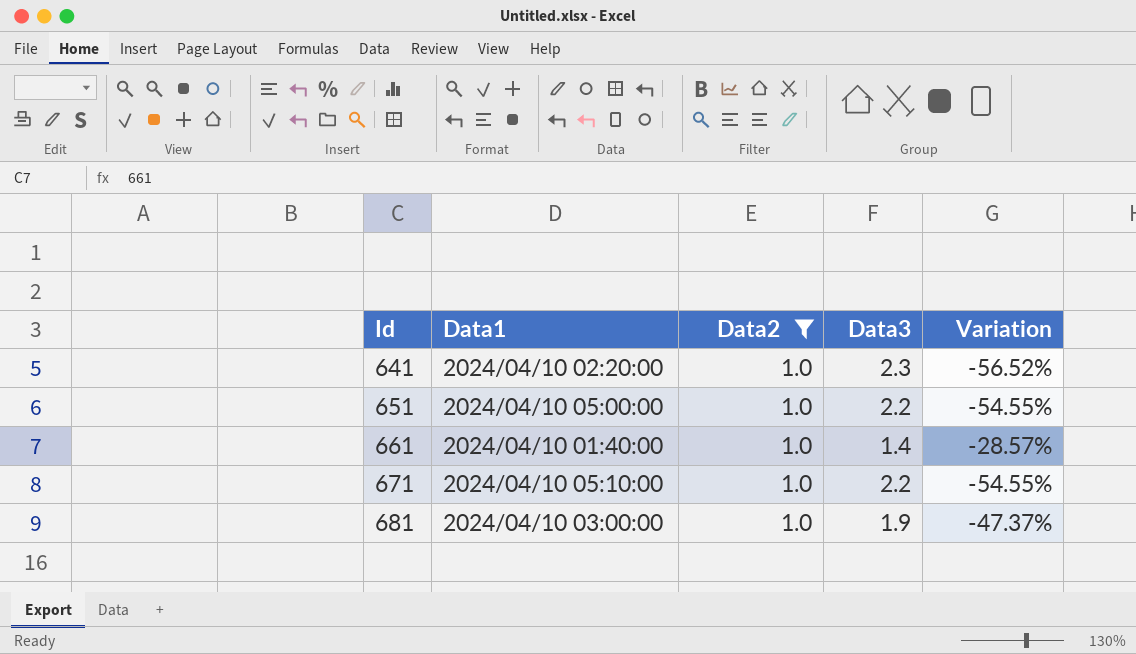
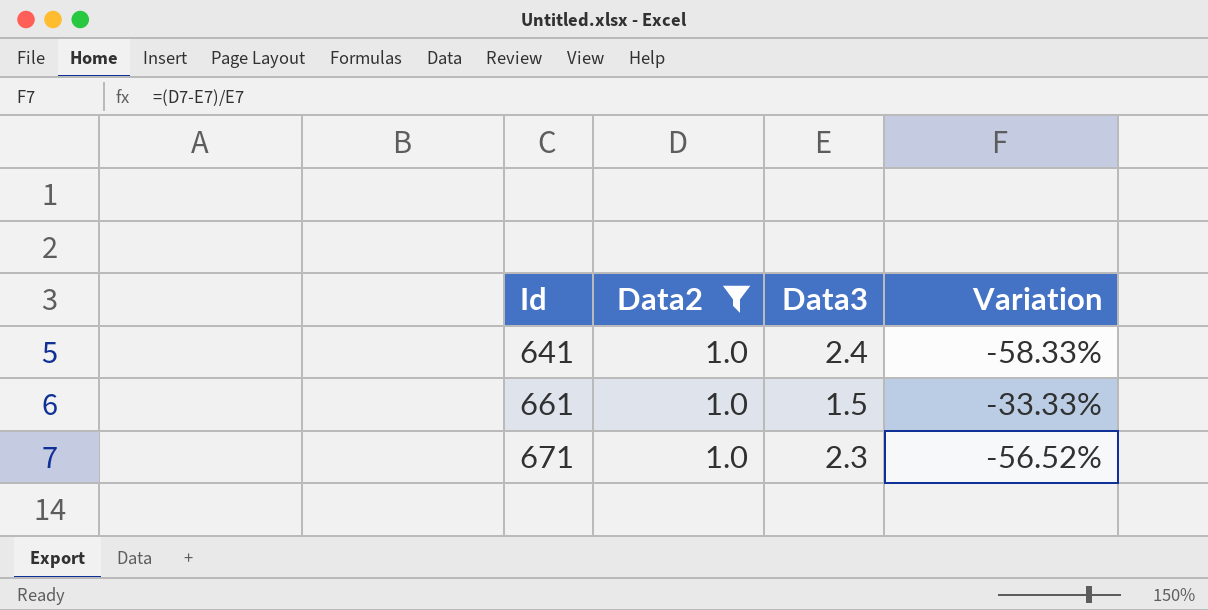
column Data1 | position: 2 -> none
row 651: 2024/04/10 05:00:00 | 1.0 | 2.2 | -54.55% -> none
row 681: 2024/04/10 03:00:00 | 1.0 | 1.9 | -47.37% -> none
641 | Data3: 2.3 -> 2.4
641 | Variation: -56.52% -> -58.33%
661 | Data3: 1.4 -> 1.5
661 | Variation: -28.57% -> -33.33%
671 | Data3: 2.2 -> 2.3
671 | Variation: -54.55% -> -56.52%

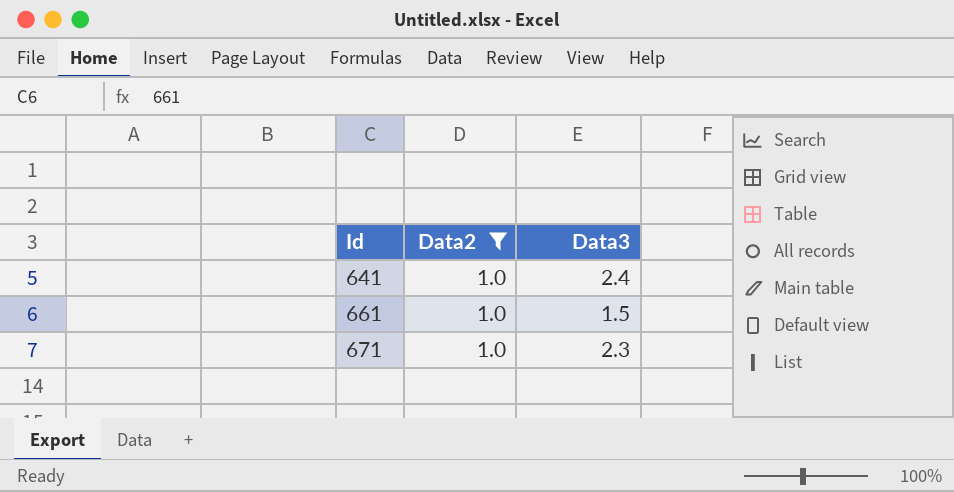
column Variation | formula: ([Data2] - [Data3]) / [Data3] -> none

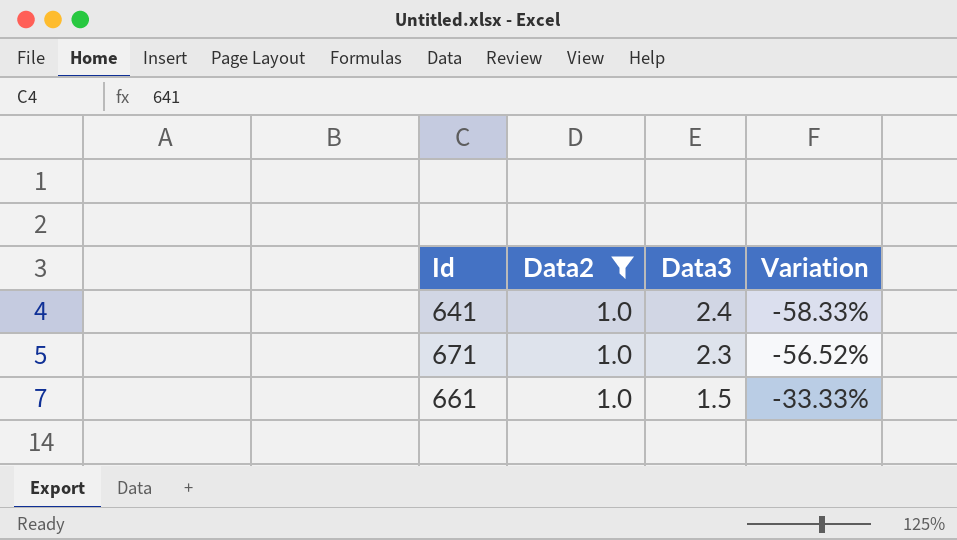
row order: Id ascending -> Data3 descending
column Variation | formula: none -> ([Data2] - [Data3]) / [Data3]

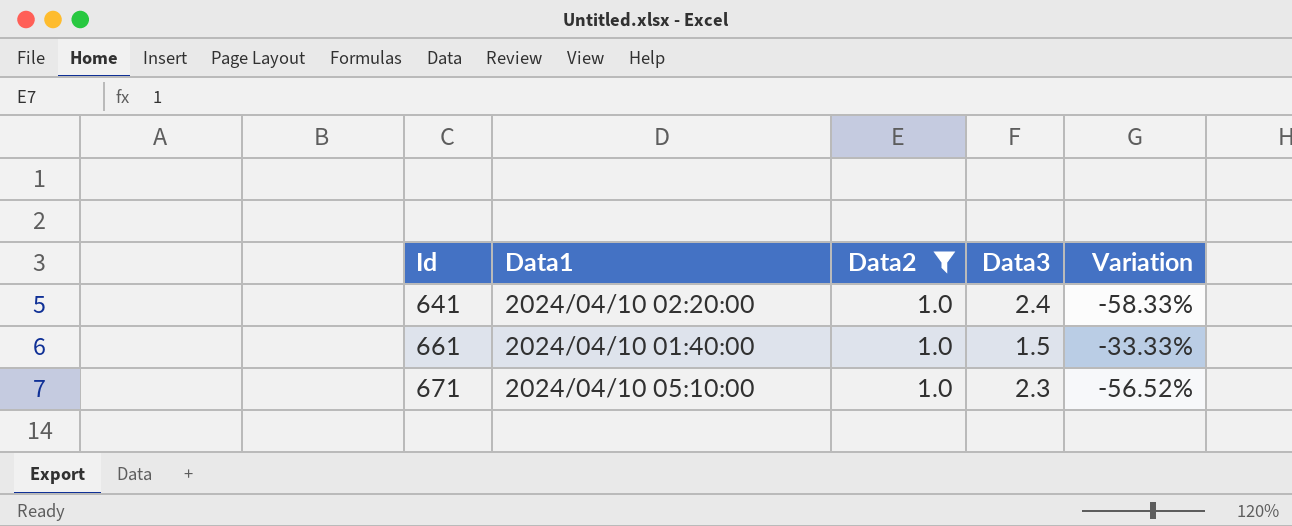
row order: Data3 descending -> Id ascending
column Data1 | position: none -> 2

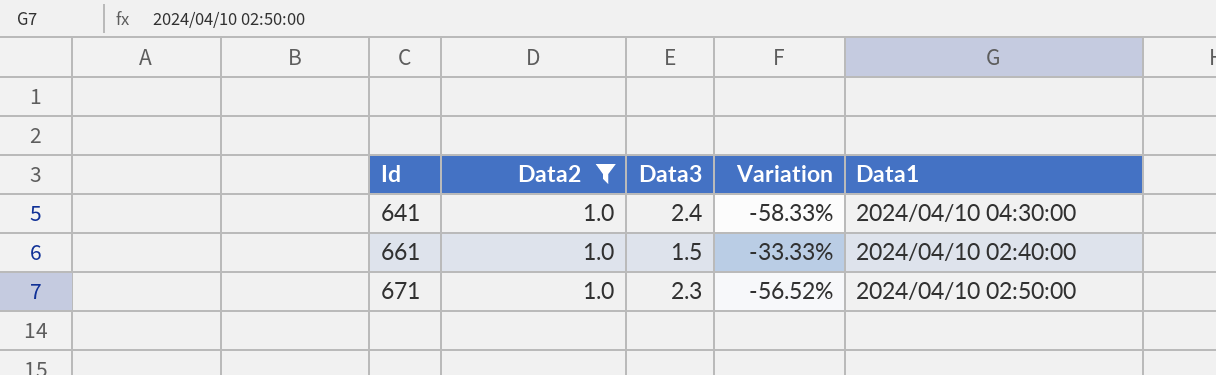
column Data1 | position: 2 -> 5
641 | Data1: 2024/04/10 02:20:00 -> 2024/04/10 04:30:00
661 | Data1: 2024/04/10 01:40:00 -> 2024/04/10 02:40:00
671 | Data1: 2024/04/10 05:10:00 -> 2024/04/10 02:50:00

